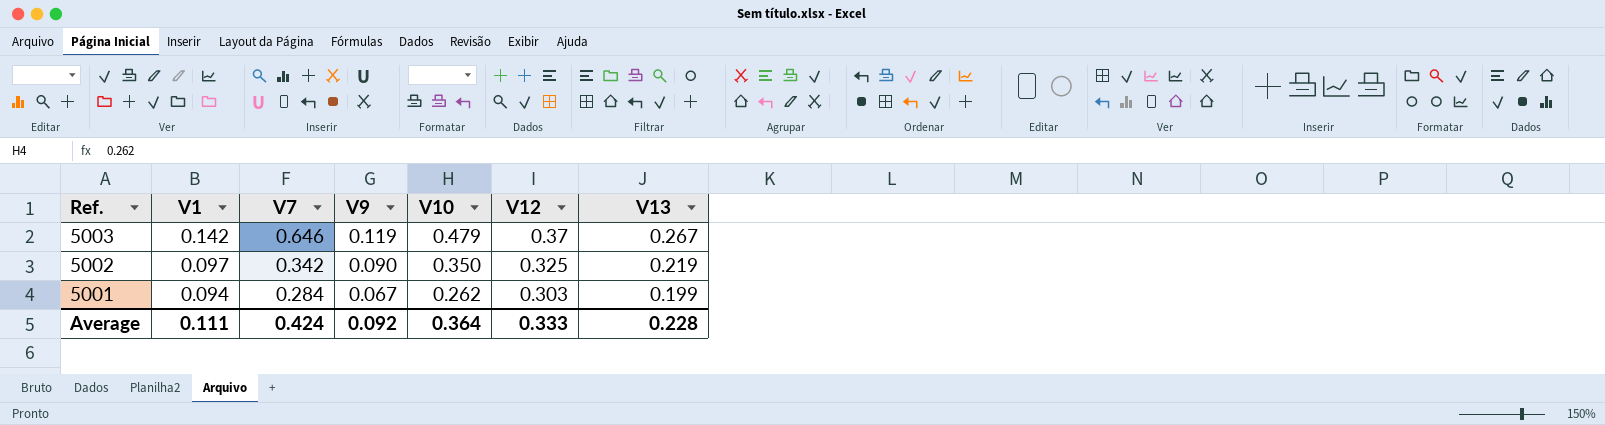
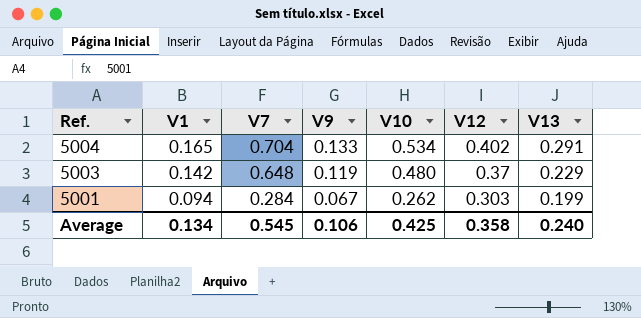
row 5002: 0.097 | 0.342 | 0.090 | 0.350 | 0.325 | 0.219 -> none
row 5004: none -> 0.165 | 0.704 | 0.133 | 0.534 | 0.402 | 0.291
5003 | V7: 0.646 -> 0.648
5003 | V10: 0.479 -> 0.480
5003 | V13: 0.267 -> 0.229
Average | V1: 0.111 -> 0.134
Average | V7: 0.424 -> 0.545
Average | V9: 0.092 -> 0.106
Average | V10: 0.364 -> 0.425
Average | V12: 0.333 -> 0.358
Average | V13: 0.228 -> 0.240

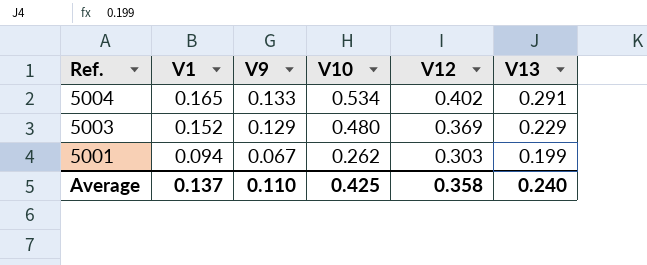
column V7 | position: 3 -> none
5003 | V1: 0.142 -> 0.152
5003 | V9: 0.119 -> 0.129
5003 | V12: 0.37 -> 0.369
Average | V1: 0.134 -> 0.137
Average | V9: 0.106 -> 0.110

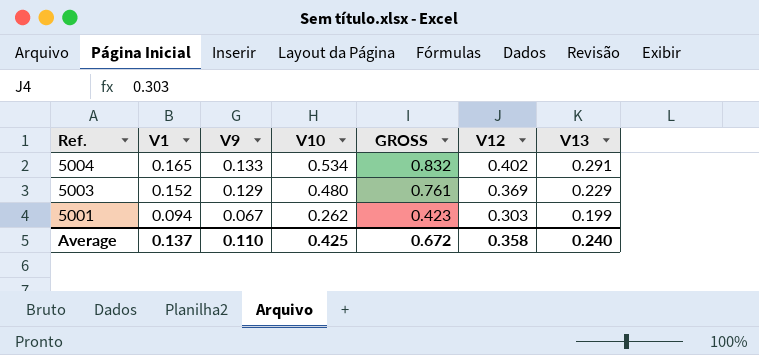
column GROSS | formula: none -> [V1] + [V9] + [V10]

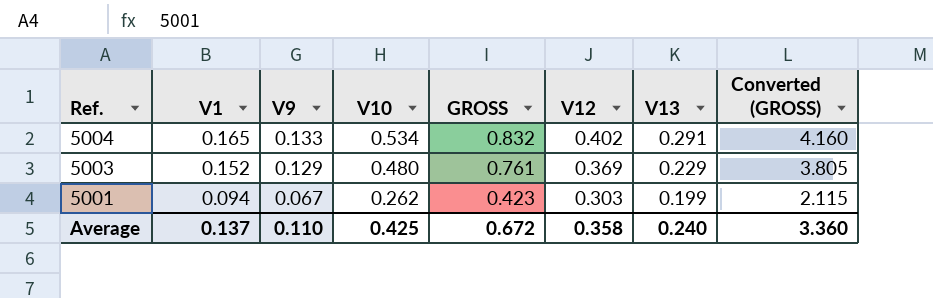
column Converted (GROSS) | formula: none -> [GROSS] * 5

